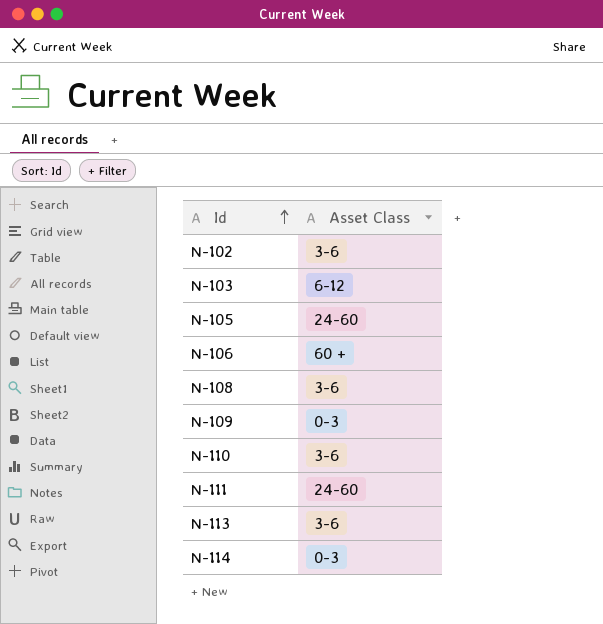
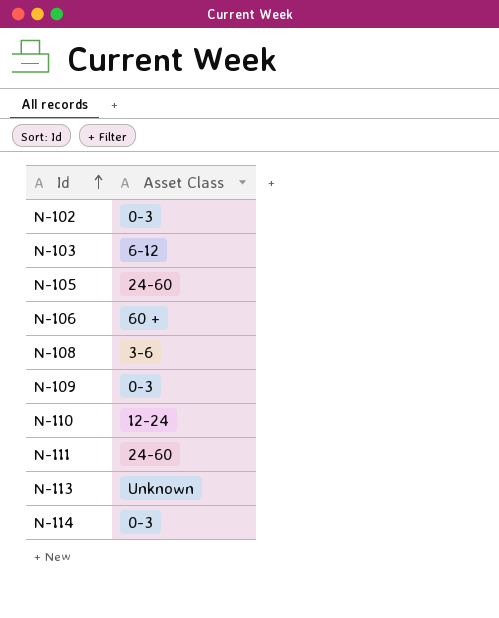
N-102 | Asset Class: 3-6 -> 0-3
N-110 | Asset Class: 3-6 -> 12-24
N-113 | Asset Class: 3-6 -> Unknown

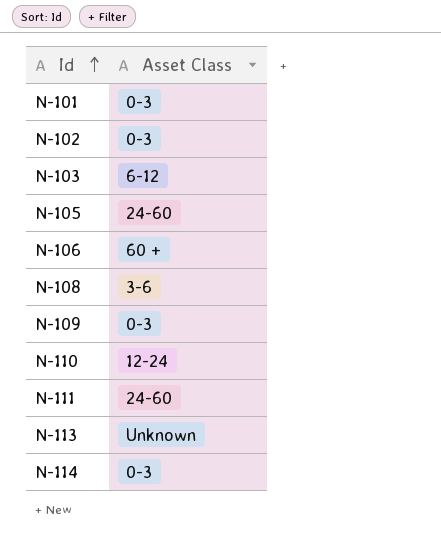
row N-101: none -> 0-3

